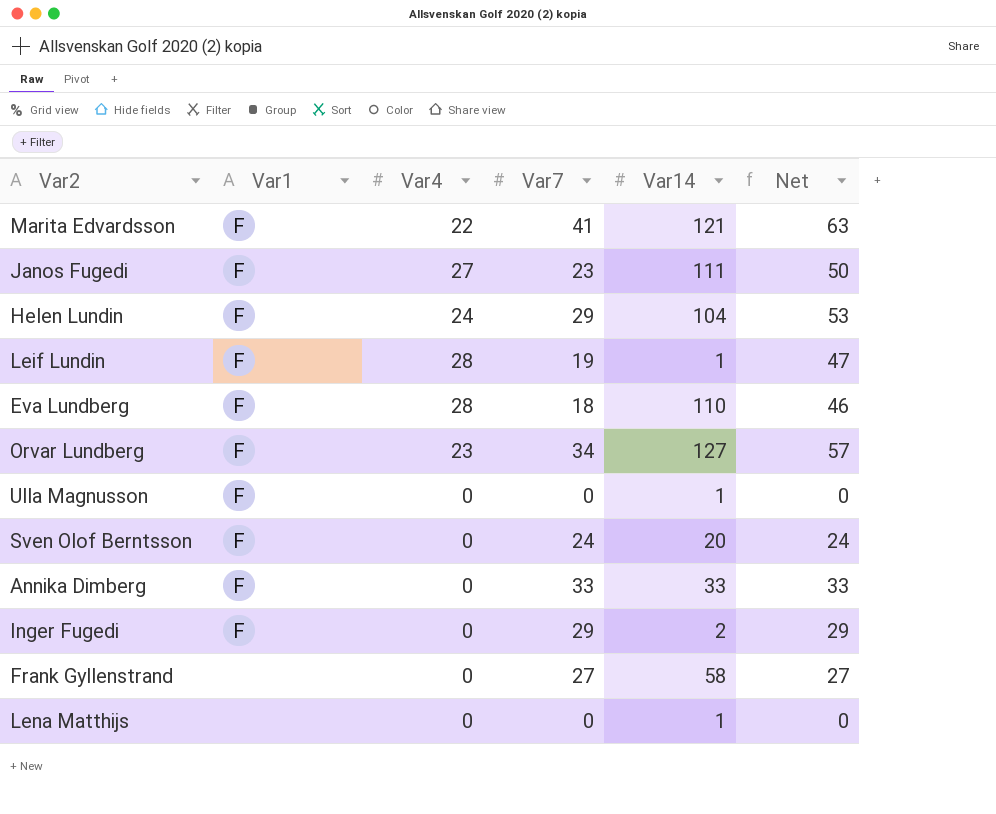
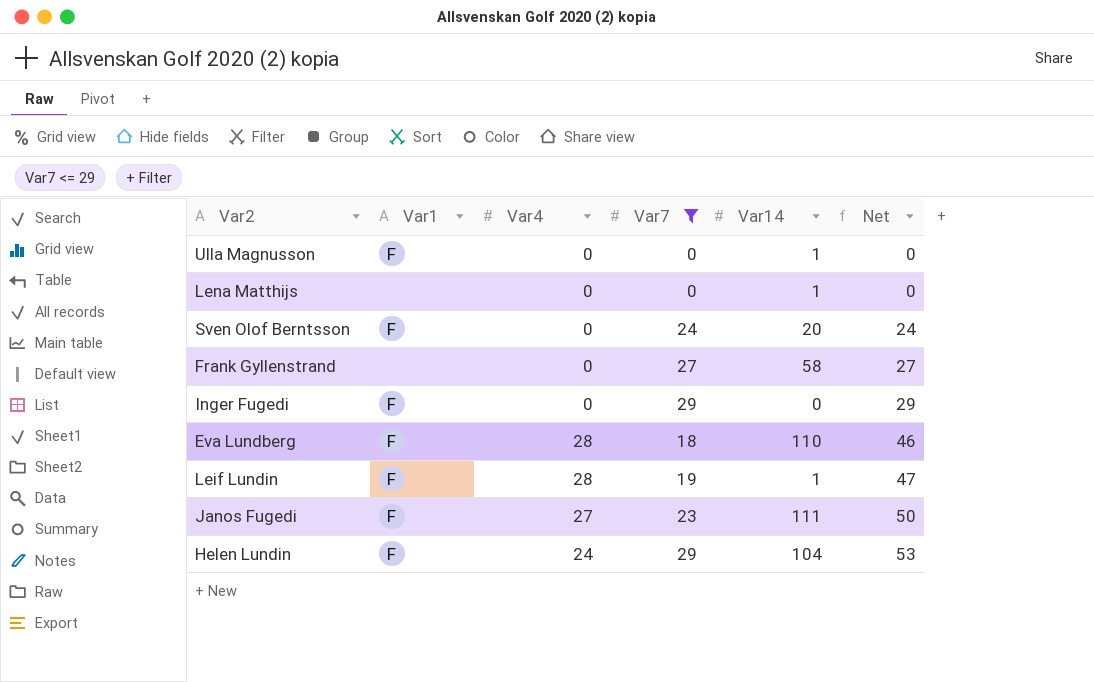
filter: none -> Var7 <= 29
row order: none -> Net ascending
Inger Fugedi | Var14: 2 -> 0

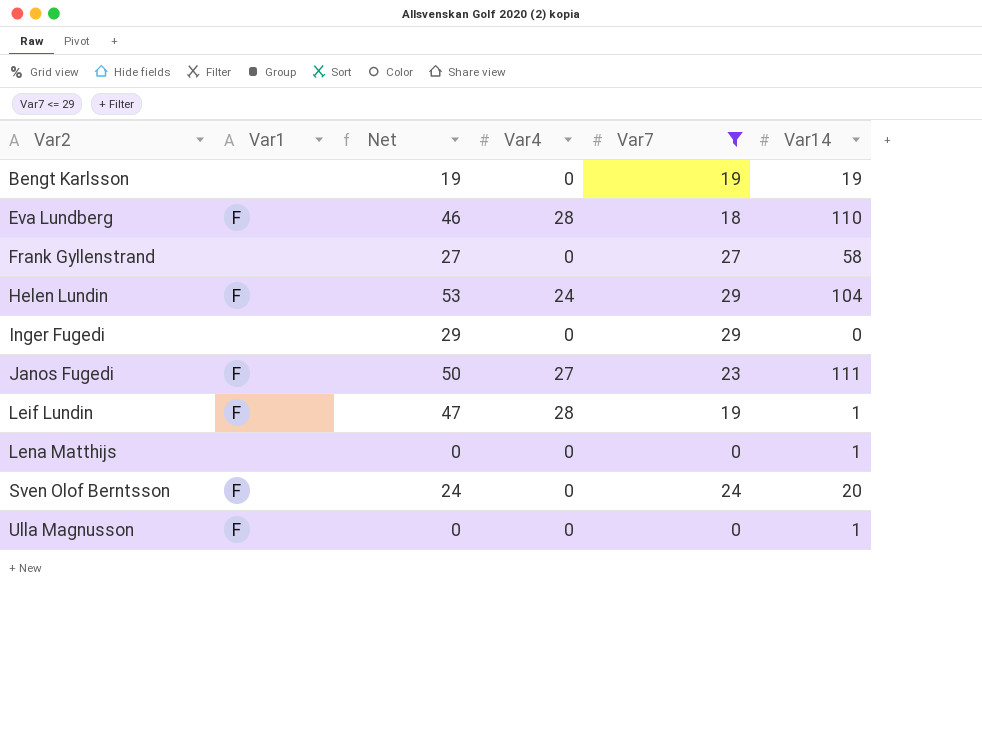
row order: Net ascending -> Var2 ascending
column Net | position: 6 -> 3
row Bengt Karlsson: none -> none | 19 | 0 | 19 | 19
Inger Fugedi | Var1: F -> none

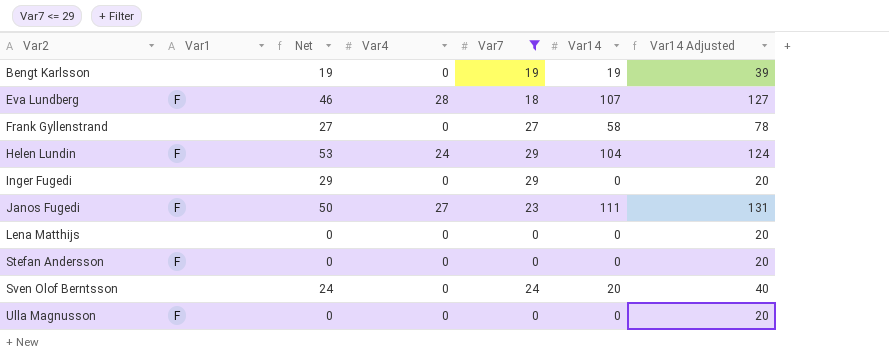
column Var14 Adjusted | formula: none -> [Var14] + 20
row Leif Lundin: F | 47 | 28 | 19 | 1 -> none
Eva Lundberg | Var14: 110 -> 107
Lena Matthijs | Var14: 1 -> 0
row Stefan Andersson: none -> F | 0 | 0 | 0 | 0 | 20
Sven Olof Berntsson | Var1: F -> none
Ulla Magnusson | Var14: 1 -> 0

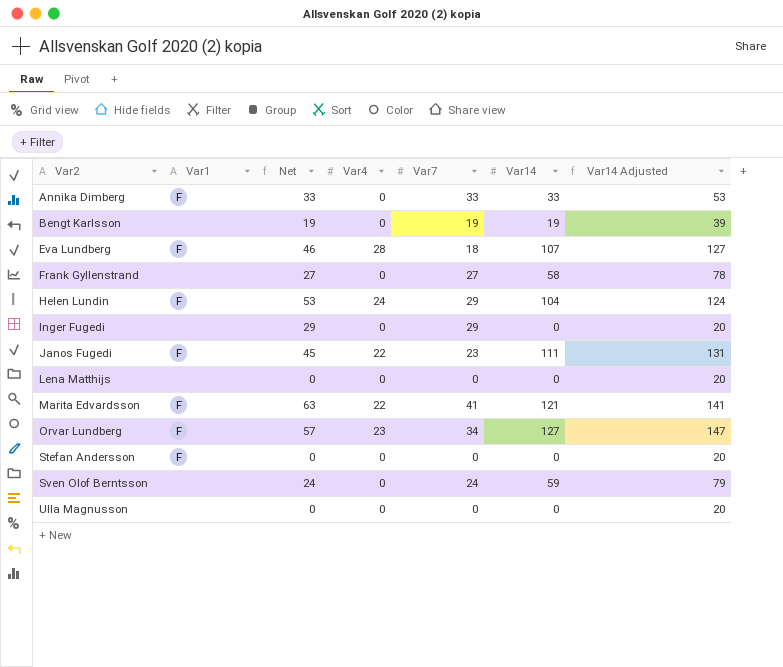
filter: Var7 <= 29 -> none
Janos Fugedi | Net: 50 -> 45
Janos Fugedi | Var4: 27 -> 22
Sven Olof Berntsson | Var14: 20 -> 59
Sven Olof Berntsson | Var14 Adjusted: 40 -> 79
Ulla Magnusson | Var1: F -> none

